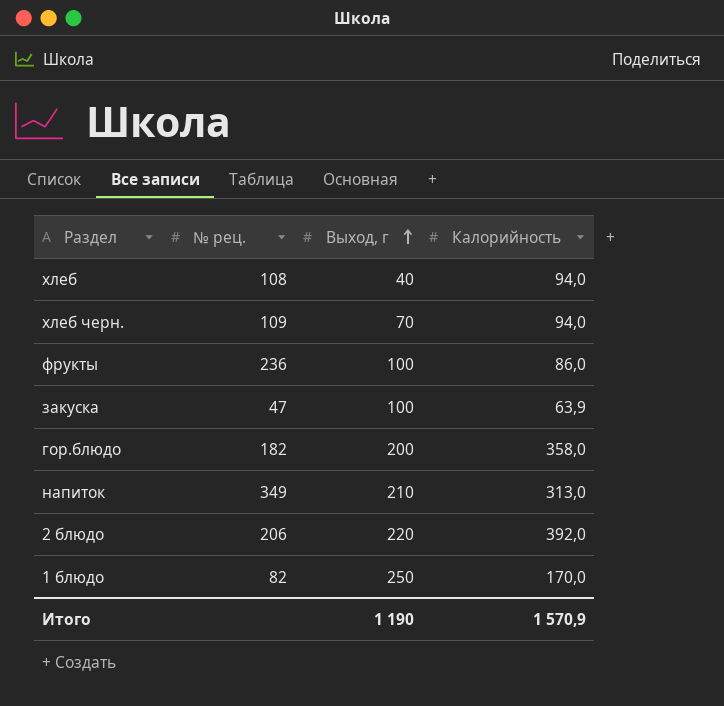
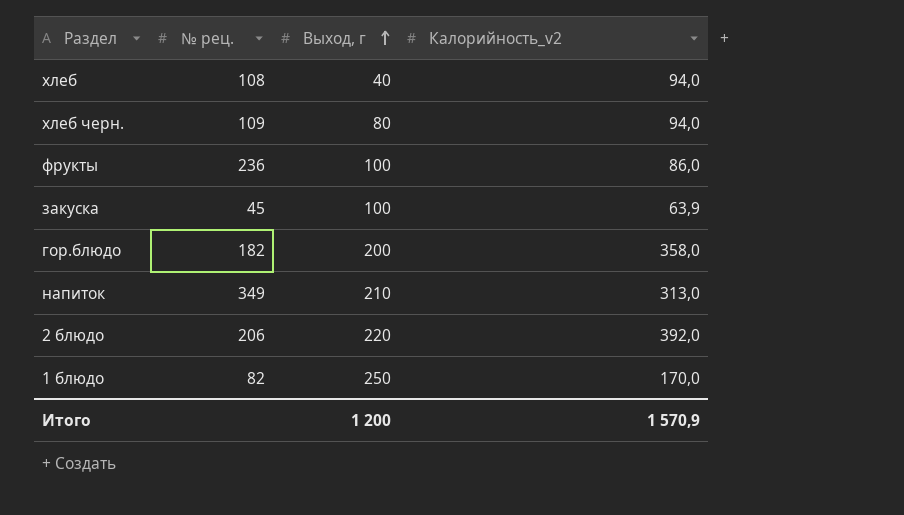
column name: Калорийность -> Калорийность_v2
хлеб черн. | Выход, г: 70 -> 80
закуска | № рец.: 47 -> 45
Итого | Выход, г: 1 190 -> 1 200

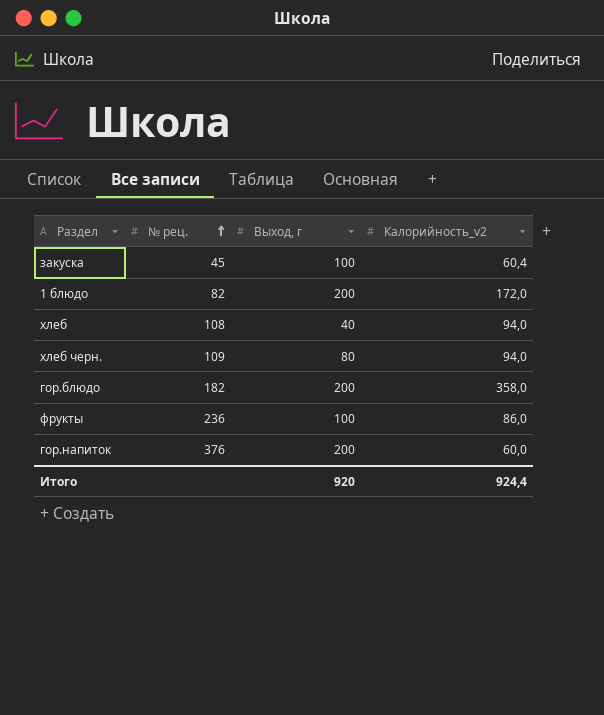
row order: Выход, г ascending -> № рец. ascending
row напиток: 349 | 210 | 313,0 -> none
row 2 блюдо: 206 | 220 | 392,0 -> none
закуска | Калорийность_v2: 63,9 -> 60,4
1 блюдо | Выход, г: 250 -> 200
1 блюдо | Калорийность_v2: 170,0 -> 172,0
row гор.напиток: none -> 376 | 200 | 60,0
Итого | Выход, г: 1 200 -> 920
Итого | Калорийность_v2: 1 570,9 -> 924,4

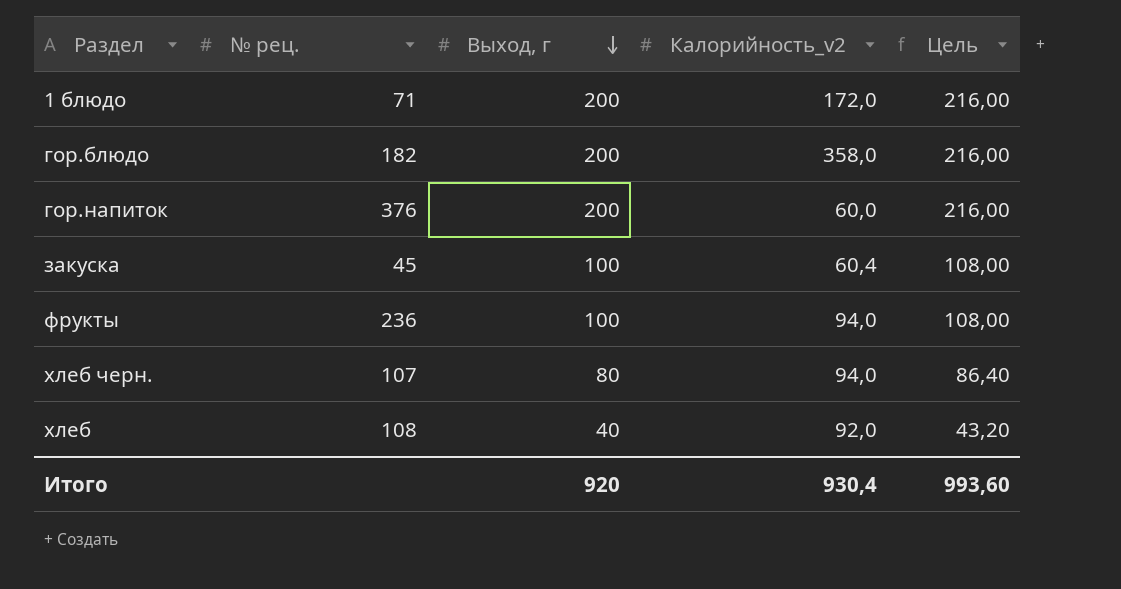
row order: № рец. ascending -> Выход, г descending
column Цель | formula: none -> [Выход, г] * 1,08
1 блюдо | № рец.: 82 -> 71
фрукты | Калорийность_v2: 86,0 -> 94,0
хлеб черн. | № рец.: 109 -> 107
хлеб | Калорийность_v2: 94,0 -> 92,0
Итого | Калорийность_v2: 924,4 -> 930,4

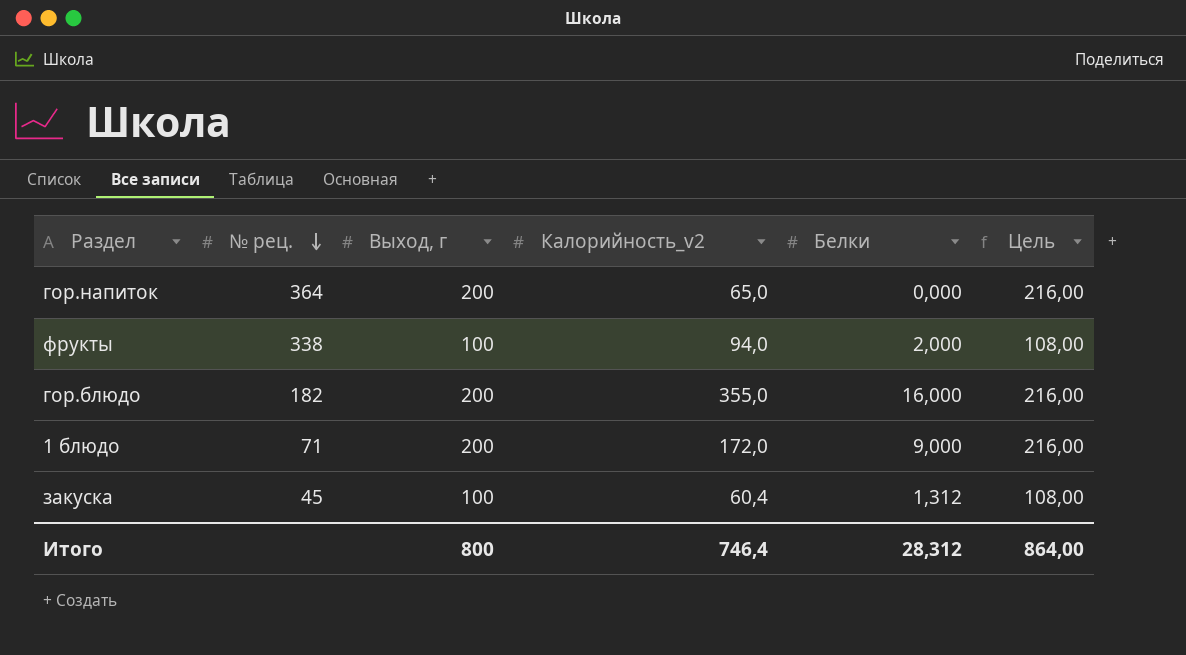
row order: Выход, г descending -> № рец. descending
column Белки | position: none -> 5
row хлеб черн.: 107 | 80 | 94,0 | 86,40 -> none
row хлеб: 108 | 40 | 92,0 | 43,20 -> none
гор.напиток | № рец.: 376 -> 364
гор.напиток | Калорийность_v2: 60,0 -> 65,0
фрукты | № рец.: 236 -> 338
гор.блюдо | Калорийность_v2: 358,0 -> 355,0
Итого | Выход, г: 920 -> 800
Итого | Калорийность_v2: 930,4 -> 746,4
Итого | Цель: 993,60 -> 864,00

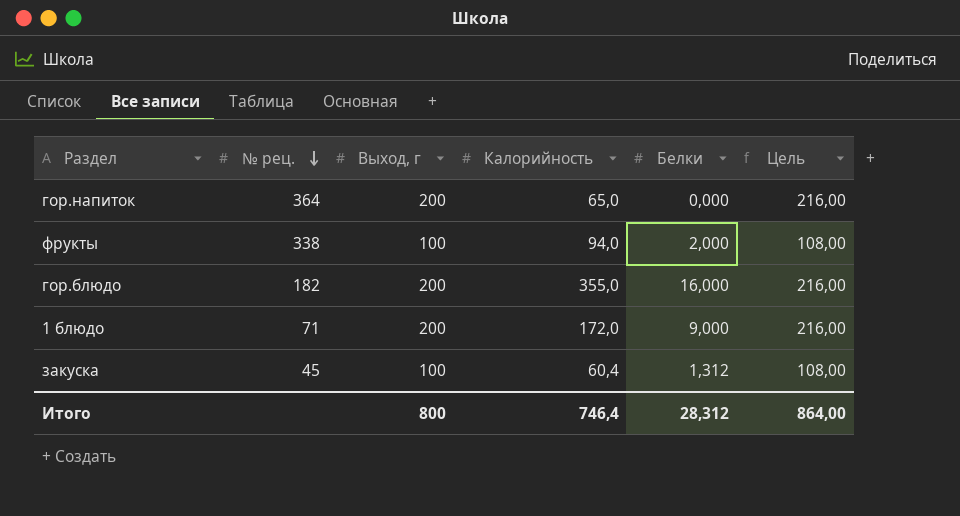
column name: Калорийность_v2 -> Калорийность

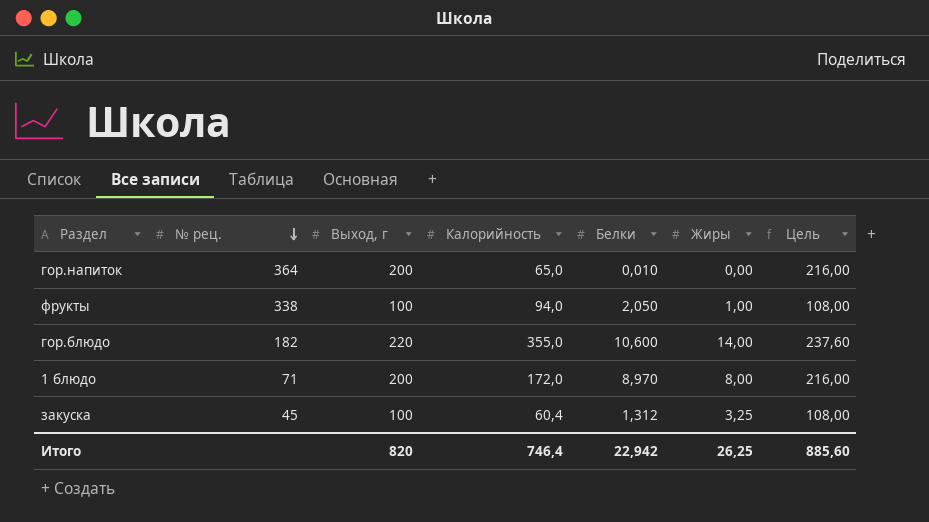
column Жиры | position: none -> 6
гор.напиток | Белки: 0,000 -> 0,010
фрукты | Белки: 2,000 -> 2,050
гор.блюдо | Выход, г: 200 -> 220
гор.блюдо | Белки: 16,000 -> 10,600
гор.блюдо | Цель: 216,00 -> 237,60
1 блюдо | Белки: 9,000 -> 8,970
Итого | Выход, г: 800 -> 820
Итого | Белки: 28,312 -> 22,942
Итого | Цель: 864,00 -> 885,60

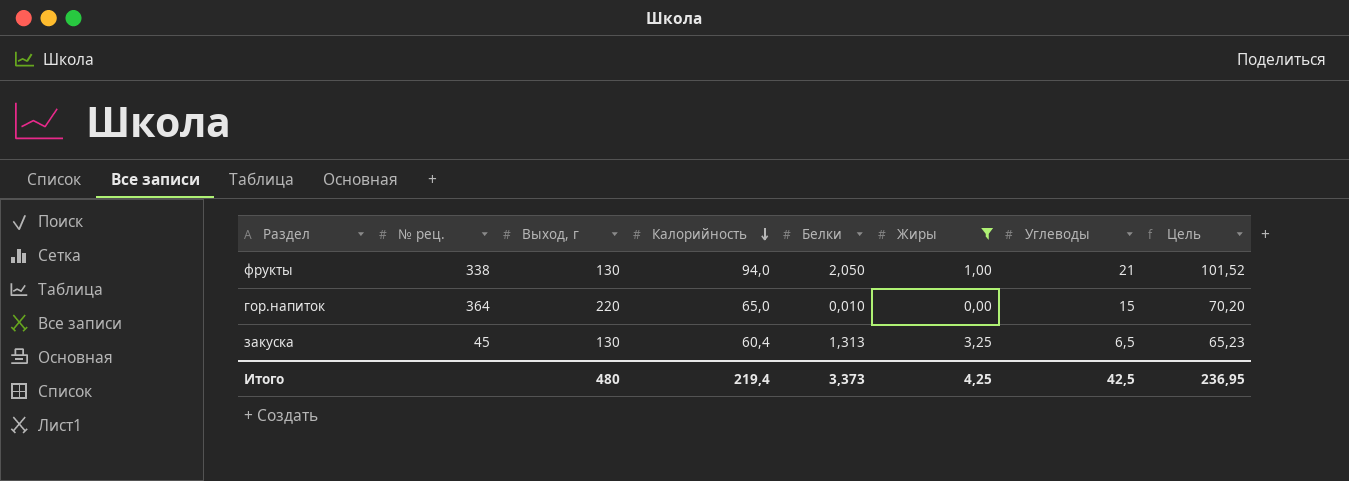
filter: none -> Жиры <= 3,25
row order: № рец. descending -> Калорийность descending
column Углеводы | position: none -> 7
column Цель | formula: [Выход, г] * 1,08 -> [Калорийность] * 1,08
фрукты | Выход, г: 100 -> 130
гор.напиток | Выход, г: 200 -> 220
закуска | Выход, г: 100 -> 130
закуска | Белки: 1,312 -> 1,313
Итого | Выход, г: 820 -> 480
Итого | Калорийность: 746,4 -> 219,4
Итого | Белки: 22,942 -> 3,373
Итого | Жиры: 26,25 -> 4,25
Итого | Цель: 885,60 -> 236,95

